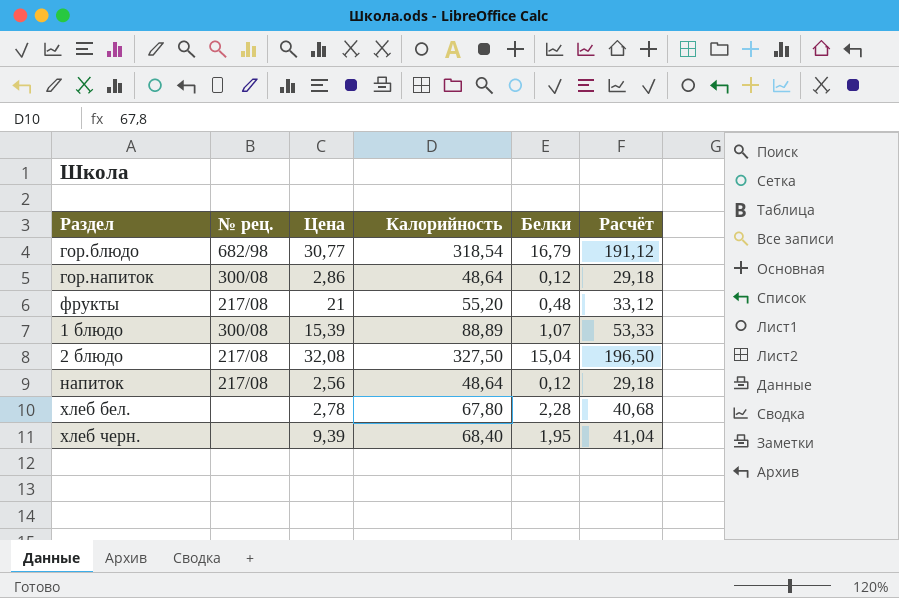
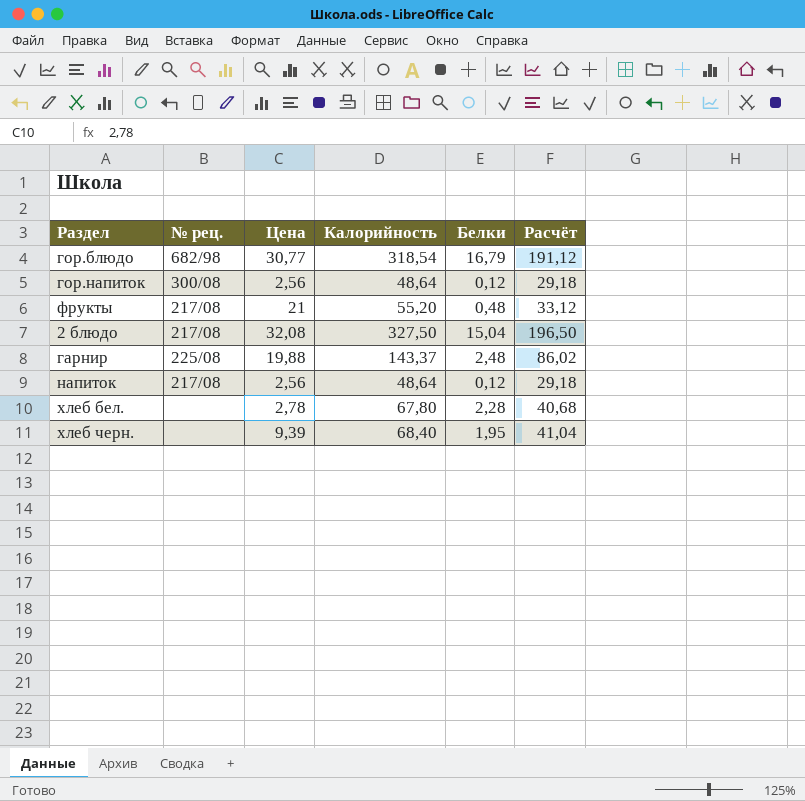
row 1 блюдо: 300/08 | 15,39 | 88,89 | 1,07 | 53,33 -> none
гор.напиток | Цена: 2,86 -> 2,56
row гарнир: none -> 225/08 | 19,88 | 143,37 | 2,48 | 86,02

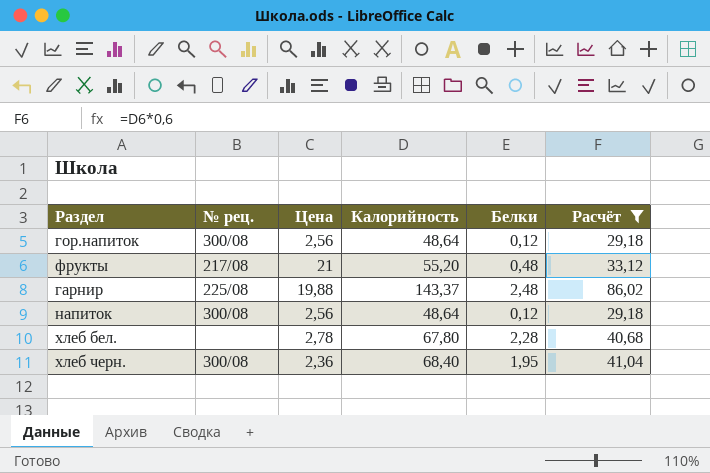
filter: none -> Расчёт <= 86,02
напиток | № рец.: 217/08 -> 300/08
хлеб черн. | № рец.: none -> 300/08
хлеб черн. | Цена: 9,39 -> 2,36

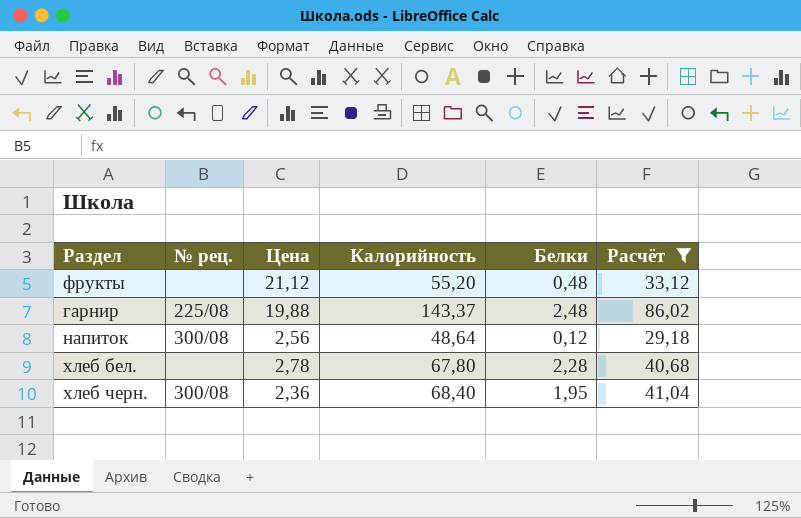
row гор.напиток: 300/08 | 2,56 | 48,64 | 0,12 | 29,18 -> none
фрукты | № рец.: 217/08 -> none
фрукты | Цена: 21 -> 21,12

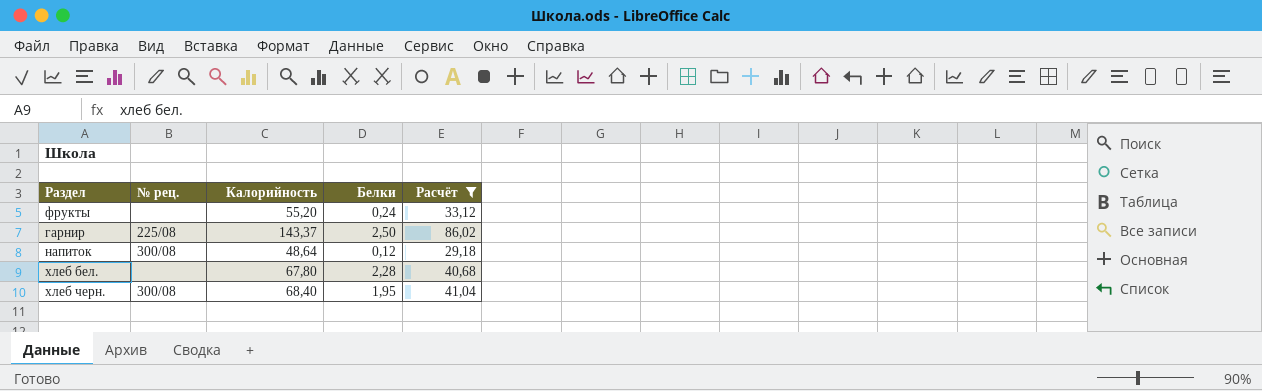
column Цена | position: 3 -> none
фрукты | Белки: 0,48 -> 0,24
гарнир | Белки: 2,48 -> 2,50

